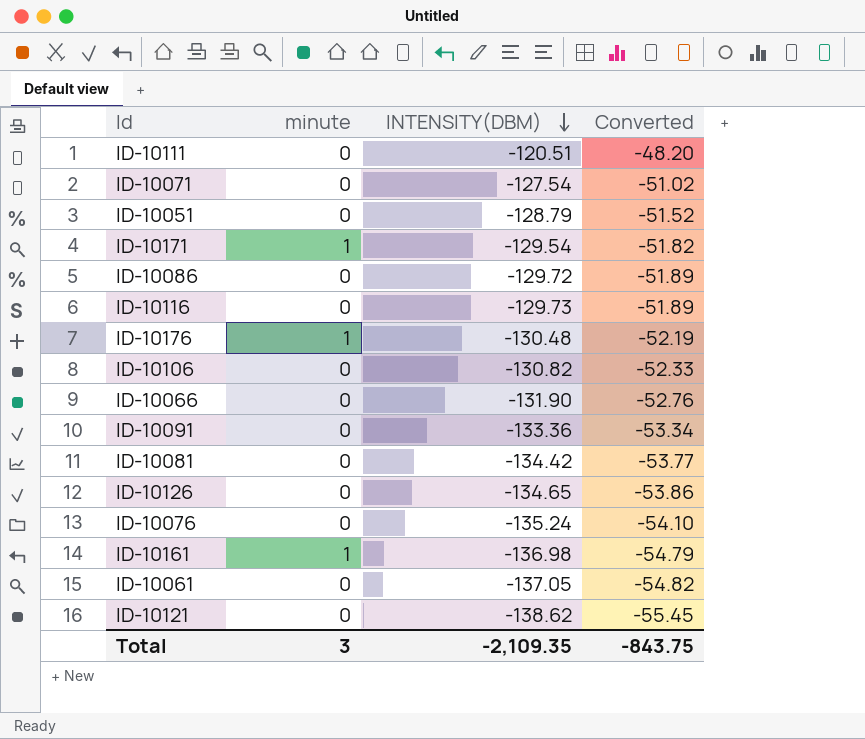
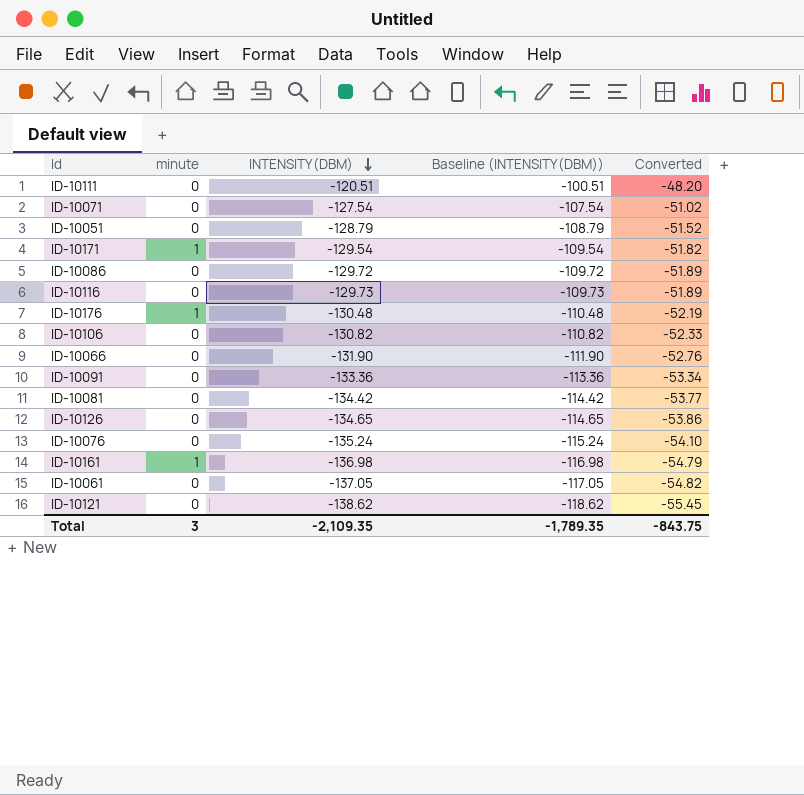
column Baseline (INTENSITY(DBM)) | formula: none -> [INTENSITY(DBM)] + 20

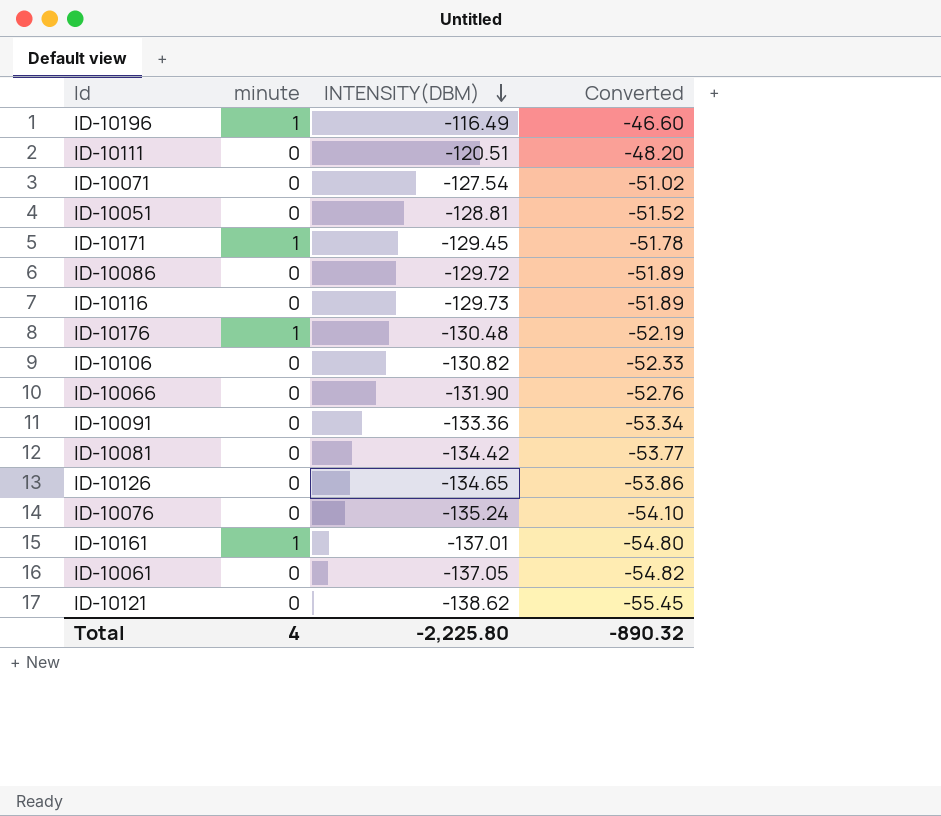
column Baseline (INTENSITY(DBM)) | formula: [INTENSITY(DBM)] + 20 -> none
row ID-10196: none -> 1 | -116.49 | -46.60
ID-10051 | INTENSITY(DBM): -128.79 -> -128.81
ID-10171 | INTENSITY(DBM): -129.54 -> -129.45
ID-10171 | Converted: -51.82 -> -51.78
ID-10161 | INTENSITY(DBM): -136.98 -> -137.01
ID-10161 | Converted: -54.79 -> -54.80
Total | minute: 3 -> 4
Total | INTENSITY(DBM): -2,109.35 -> -2,225.80
Total | Converted: -843.75 -> -890.32

